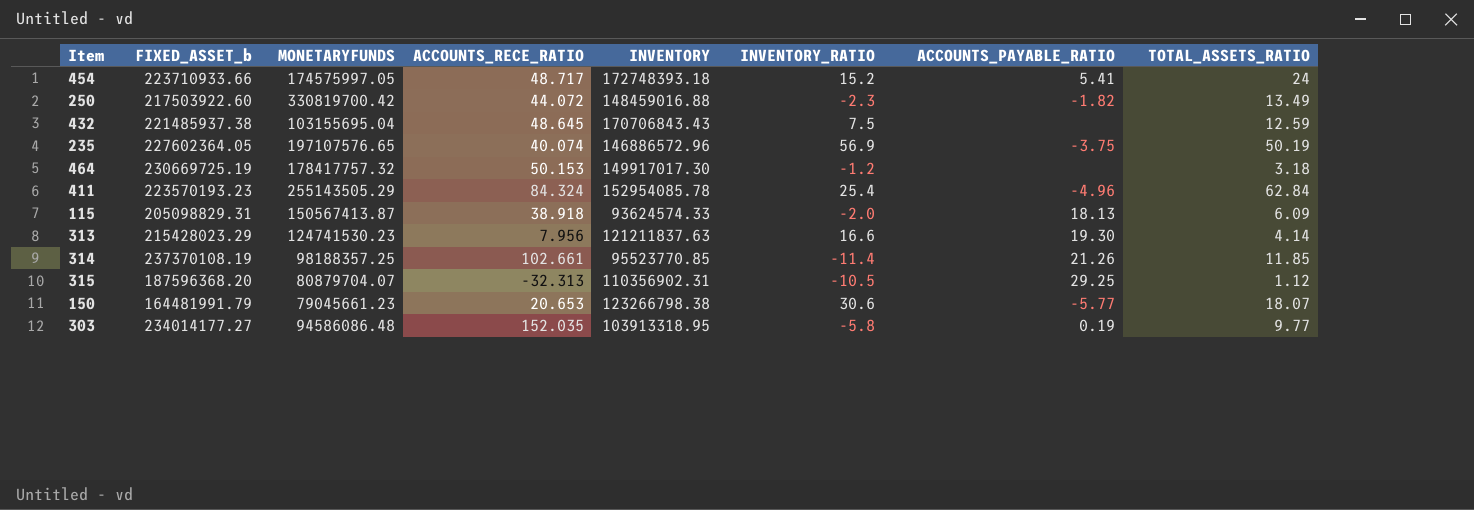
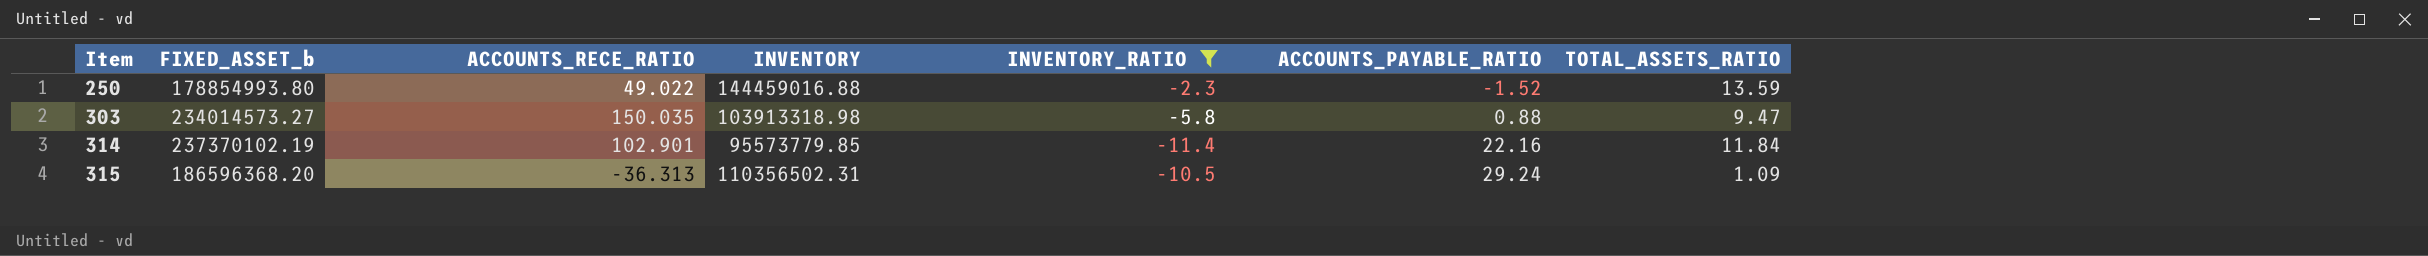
filter: none -> INVENTORY_RATIO <= -2.3
row order: none -> Item ascending
column MONETARYFUNDS | position: 3 -> none
250 | FIXED_ASSET_b: 217503922.60 -> 178854993.80
250 | ACCOUNTS_RECE_RATIO: 44.072 -> 49.022
250 | INVENTORY: 148459016.88 -> 144459016.88
250 | ACCOUNTS_PAYABLE_RATIO: -1.82 -> -1.52
250 | TOTAL_ASSETS_RATIO: 13.49 -> 13.59
303 | FIXED_ASSET_b: 234014177.27 -> 234014573.27
303 | ACCOUNTS_RECE_RATIO: 152.035 -> 150.035
303 | INVENTORY: 103913318.95 -> 103913318.98
303 | ACCOUNTS_PAYABLE_RATIO: 0.19 -> 0.88
303 | TOTAL_ASSETS_RATIO: 9.77 -> 9.47
314 | FIXED_ASSET_b: 237370108.19 -> 237370102.19
314 | ACCOUNTS_RECE_RATIO: 102.661 -> 102.901
314 | INVENTORY: 95523770.85 -> 95573779.85
314 | ACCOUNTS_PAYABLE_RATIO: 21.26 -> 22.16
314 | TOTAL_ASSETS_RATIO: 11.85 -> 11.84
315 | FIXED_ASSET_b: 187596368.20 -> 186596368.20
315 | ACCOUNTS_RECE_RATIO: -32.313 -> -36.313
315 | INVENTORY: 110356902.31 -> 110356502.31
315 | ACCOUNTS_PAYABLE_RATIO: 29.25 -> 29.24
315 | TOTAL_ASSETS_RATIO: 1.12 -> 1.09

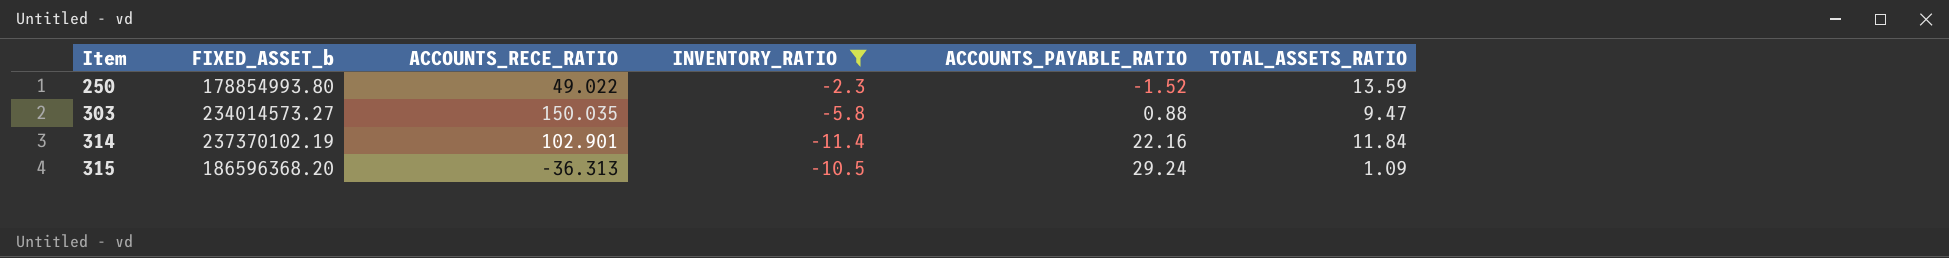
column INVENTORY | position: 4 -> none

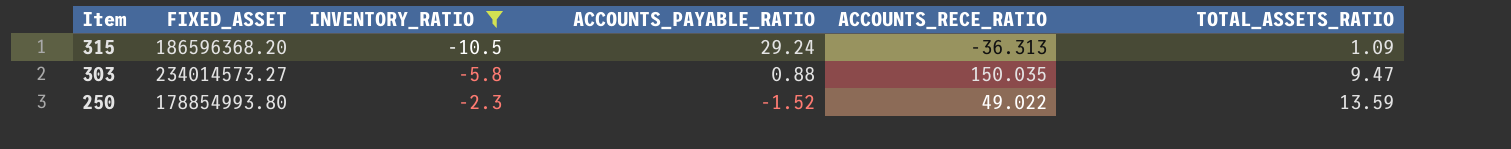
row order: Item ascending -> Item descending
column name: FIXED_ASSET_b -> FIXED_ASSET
column ACCOUNTS_RECE_RATIO | position: 3 -> 5
row 314: 237370102.19 | 102.901 | -11.4 | 22.16 | 11.84 -> none

